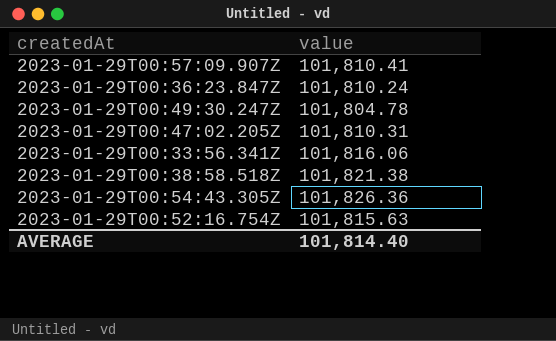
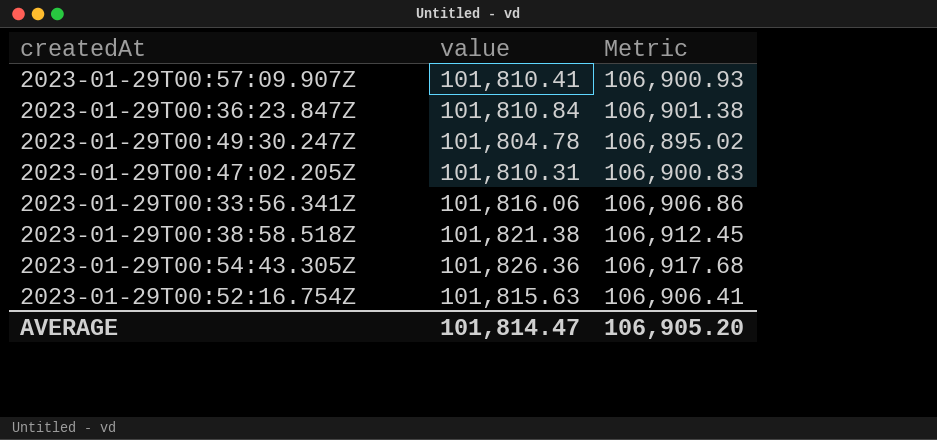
column Metric | formula: none -> [value] * 1.05
2023-01-29T00:36:23.847Z | value: 101,810.24 -> 101,810.84
AVERAGE | value: 101,814.40 -> 101,814.47

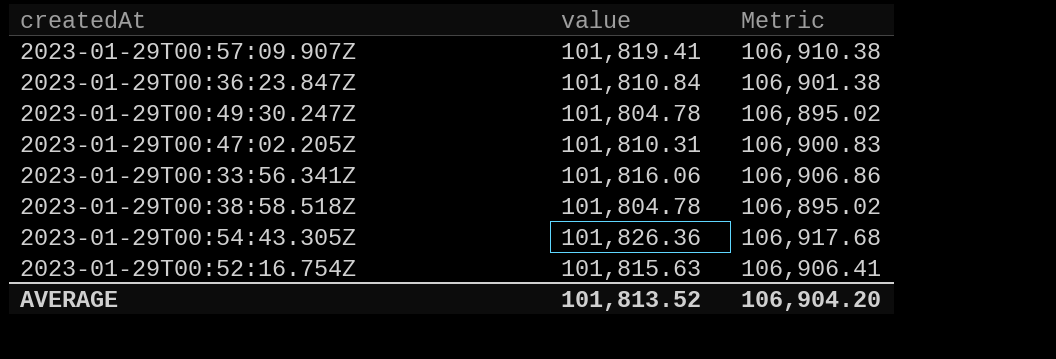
2023-01-29T00:57:09.907Z | value: 101,810.41 -> 101,819.41
2023-01-29T00:57:09.907Z | Metric: 106,900.93 -> 106,910.38
2023-01-29T00:38:58.518Z | value: 101,821.38 -> 101,804.78
2023-01-29T00:38:58.518Z | Metric: 106,912.45 -> 106,895.02
AVERAGE | value: 101,814.47 -> 101,813.52
AVERAGE | Metric: 106,905.20 -> 106,904.20

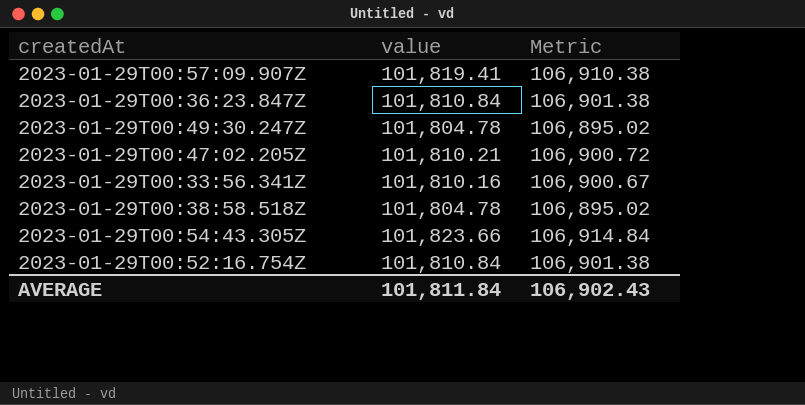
2023-01-29T00:47:02.205Z | value: 101,810.31 -> 101,810.21
2023-01-29T00:47:02.205Z | Metric: 106,900.83 -> 106,900.72
2023-01-29T00:33:56.341Z | value: 101,816.06 -> 101,810.16
2023-01-29T00:33:56.341Z | Metric: 106,906.86 -> 106,900.67
2023-01-29T00:54:43.305Z | value: 101,826.36 -> 101,823.66
2023-01-29T00:54:43.305Z | Metric: 106,917.68 -> 106,914.84
2023-01-29T00:52:16.754Z | value: 101,815.63 -> 101,810.84
2023-01-29T00:52:16.754Z | Metric: 106,906.41 -> 106,901.38
AVERAGE | value: 101,813.52 -> 101,811.84
AVERAGE | Metric: 106,904.20 -> 106,902.43

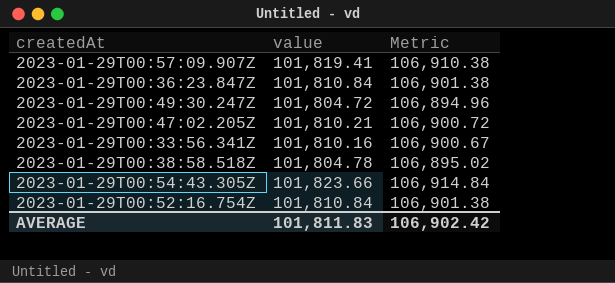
2023-01-29T00:49:30.247Z | value: 101,804.78 -> 101,804.72
2023-01-29T00:49:30.247Z | Metric: 106,895.02 -> 106,894.96
AVERAGE | value: 101,811.84 -> 101,811.83
AVERAGE | Metric: 106,902.43 -> 106,902.42

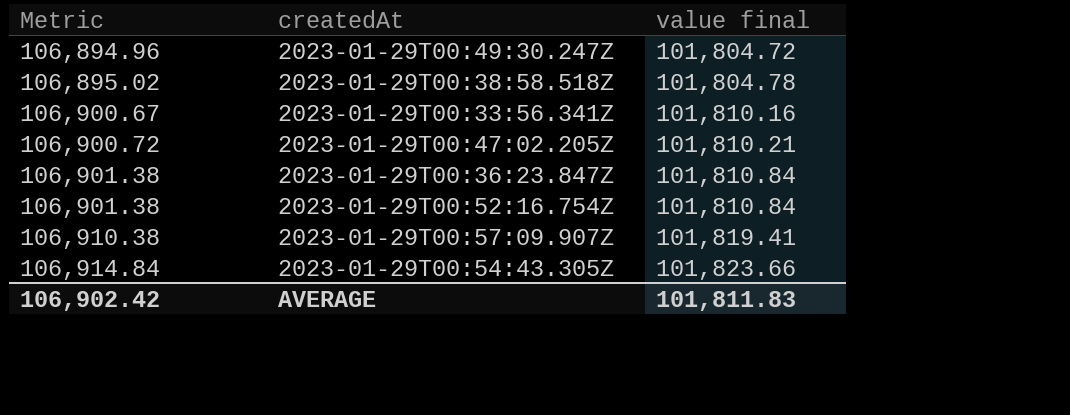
row order: none -> Metric ascending
column Metric | position: 3 -> 1
column name: value -> value final

